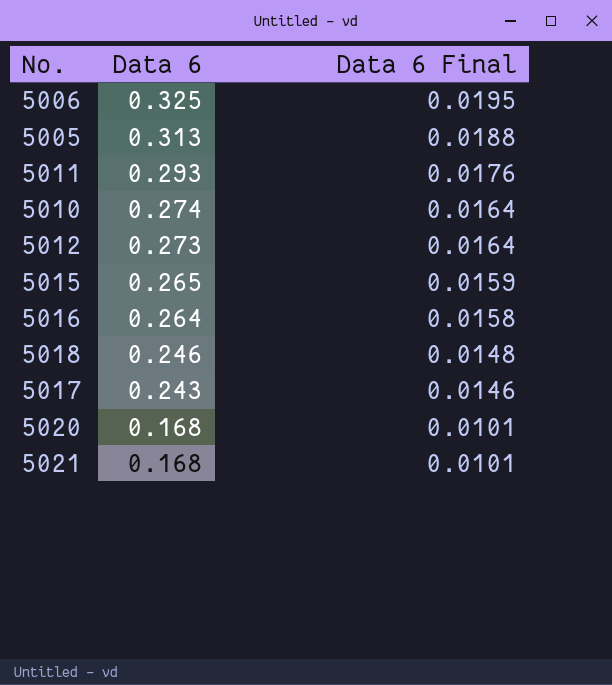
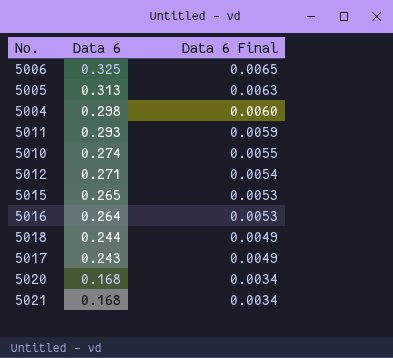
column Data 6 Final | formula: [Data 6] * 0.06 -> [Data 6] * 0.02
row 5004: none -> 0.298 | 0.0060
5012 | Data 6: 0.273 -> 0.271
5018 | Data 6: 0.246 -> 0.244

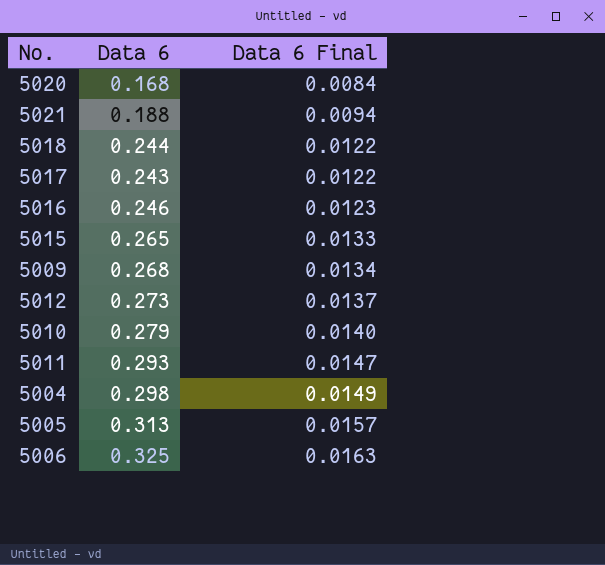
row order: Data 6 descending -> Data 6 Final ascending
column Data 6 Final | formula: [Data 6] * 0.02 -> [Data 6] * 0.05
5021 | Data 6: 0.168 -> 0.188
5016 | Data 6: 0.264 -> 0.246
row 5009: none -> 0.268 | 0.0134
5012 | Data 6: 0.271 -> 0.273
5010 | Data 6: 0.274 -> 0.279

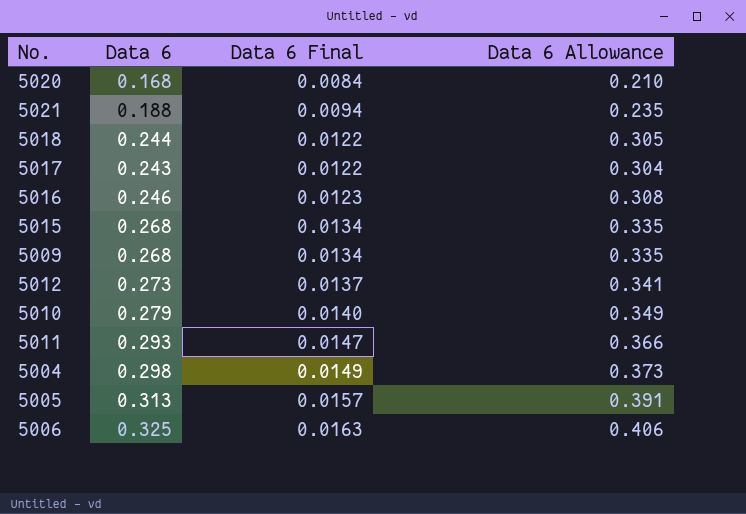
column Data 6 Allowance | formula: none -> [Data 6] * 1.25
5015 | Data 6: 0.265 -> 0.268
5015 | Data 6 Final: 0.0133 -> 0.0134

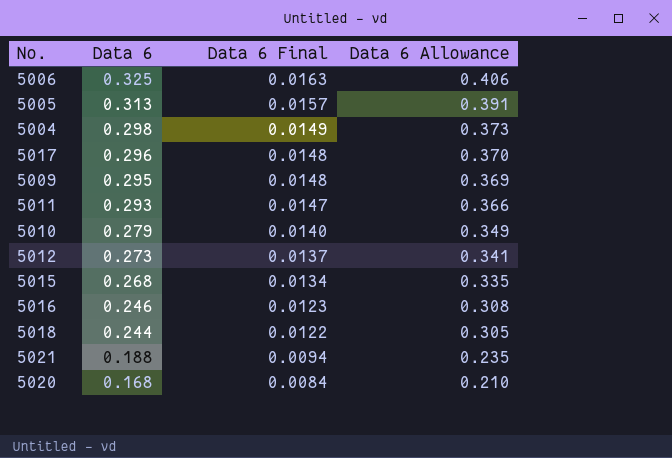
row order: Data 6 Final ascending -> Data 6 descending
5017 | Data 6: 0.243 -> 0.296
5017 | Data 6 Final: 0.0122 -> 0.0148
5017 | Data 6 Allowance: 0.304 -> 0.370
5009 | Data 6: 0.268 -> 0.295
5009 | Data 6 Final: 0.0134 -> 0.0148
5009 | Data 6 Allowance: 0.335 -> 0.369

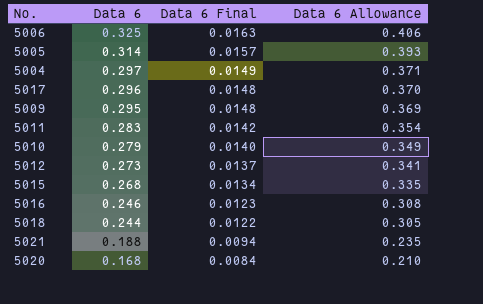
5005 | Data 6: 0.313 -> 0.314
5005 | Data 6 Allowance: 0.391 -> 0.393
5004 | Data 6: 0.298 -> 0.297
5004 | Data 6 Allowance: 0.373 -> 0.371
5011 | Data 6: 0.293 -> 0.283
5011 | Data 6 Final: 0.0147 -> 0.0142
5011 | Data 6 Allowance: 0.366 -> 0.354

